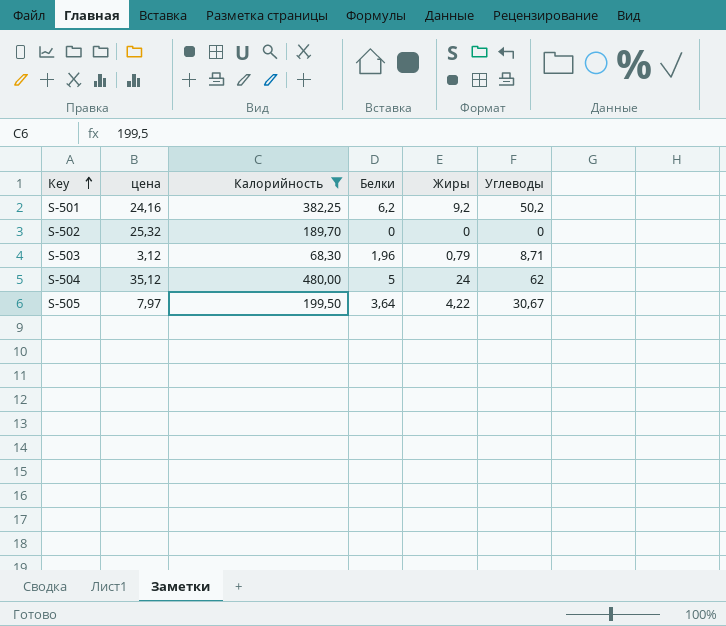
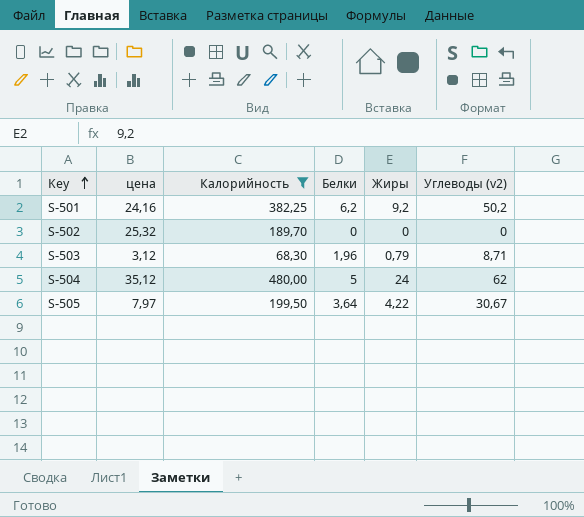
column name: Углеводы -> Углеводы (v2)

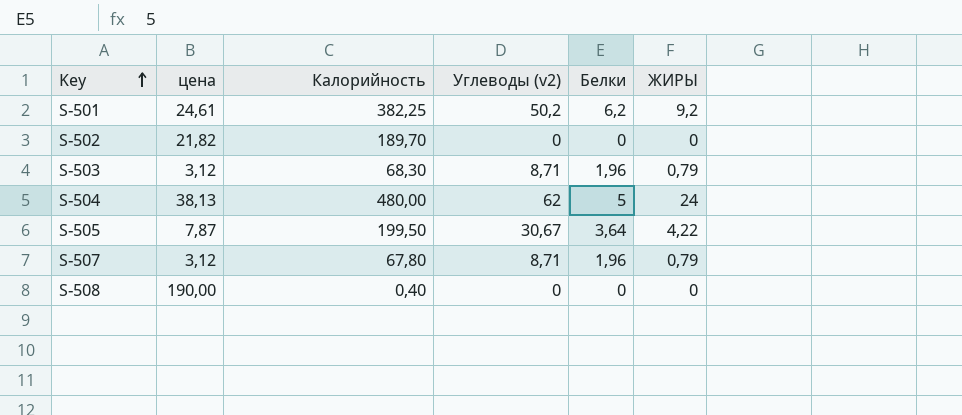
filter: Калорийность >= 68,30 -> none
column Углеводы (v2) | position: 6 -> 4
column name: Жиры -> ЖИРЫ
S-501 | цена: 24,16 -> 24,61
S-502 | цена: 25,32 -> 21,82
S-504 | цена: 35,12 -> 38,13
S-505 | цена: 7,97 -> 7,87

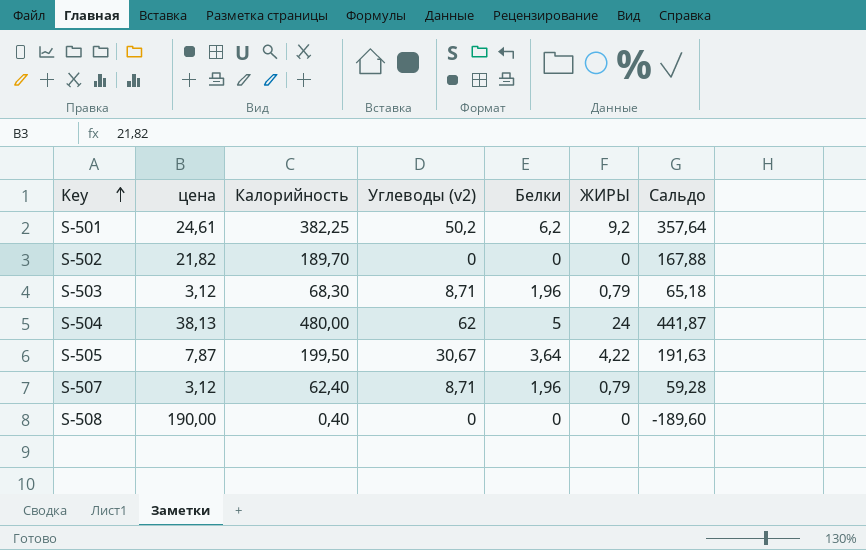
column Сальдо | formula: none -> [Калорийность] - [цена]
S-507 | Калорийность: 67,80 -> 62,40

